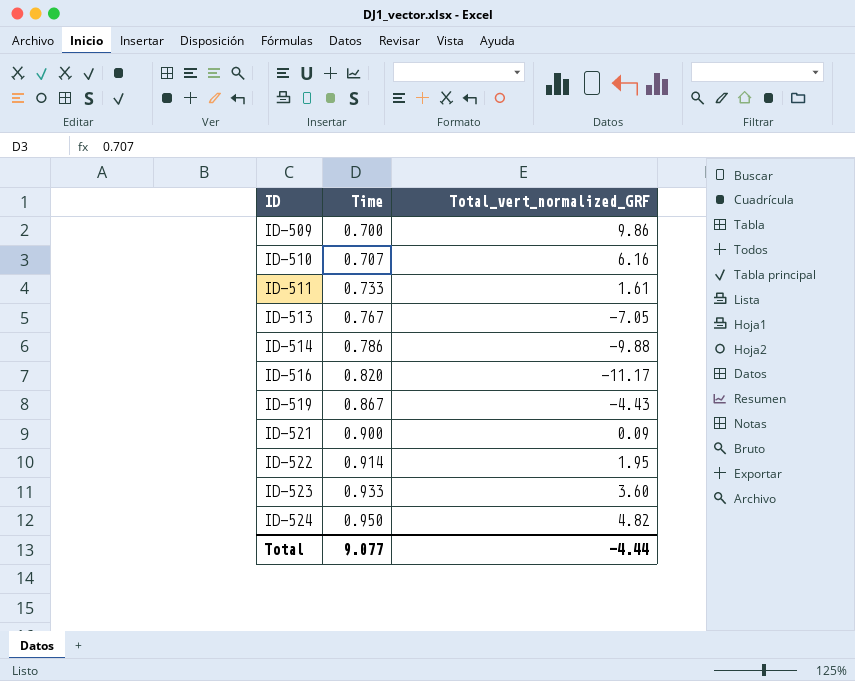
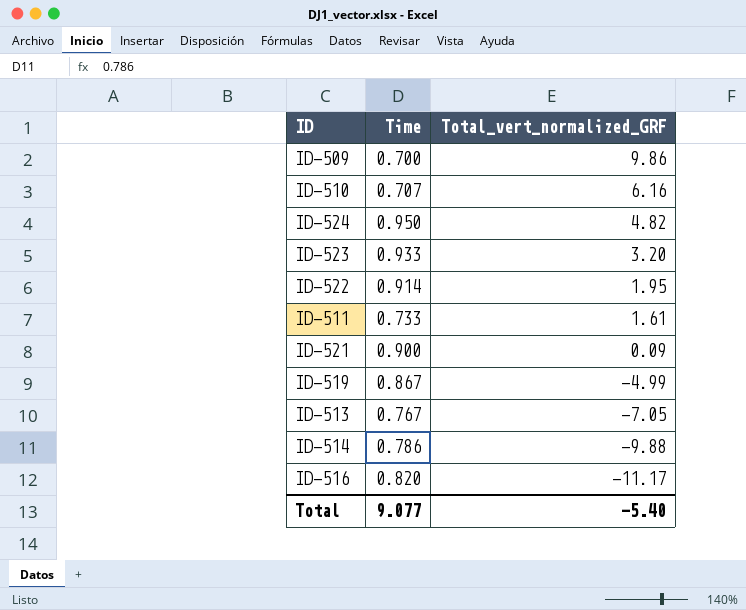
row order: ID ascending -> Total_vert_normalized_GRF descending
ID-523 | Total_vert_normalized_GRF: 3.60 -> 3.20
ID-519 | Total_vert_normalized_GRF: -4.43 -> -4.99
Total | Total_vert_normalized_GRF: -4.44 -> -5.40

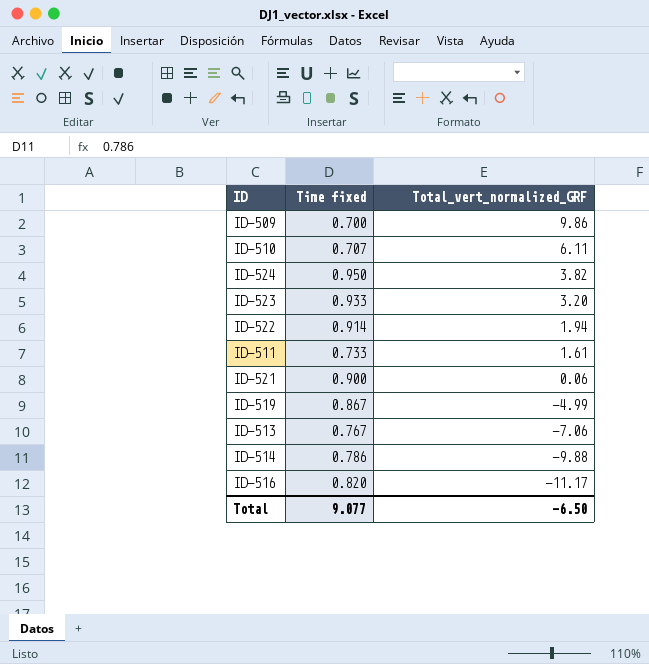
column name: Time -> Time fixed
ID-510 | Total_vert_normalized_GRF: 6.16 -> 6.11
ID-524 | Total_vert_normalized_GRF: 4.82 -> 3.82
ID-522 | Total_vert_normalized_GRF: 1.95 -> 1.94
ID-521 | Total_vert_normalized_GRF: 0.09 -> 0.06
ID-513 | Total_vert_normalized_GRF: -7.05 -> -7.06
Total | Total_vert_normalized_GRF: -5.40 -> -6.50

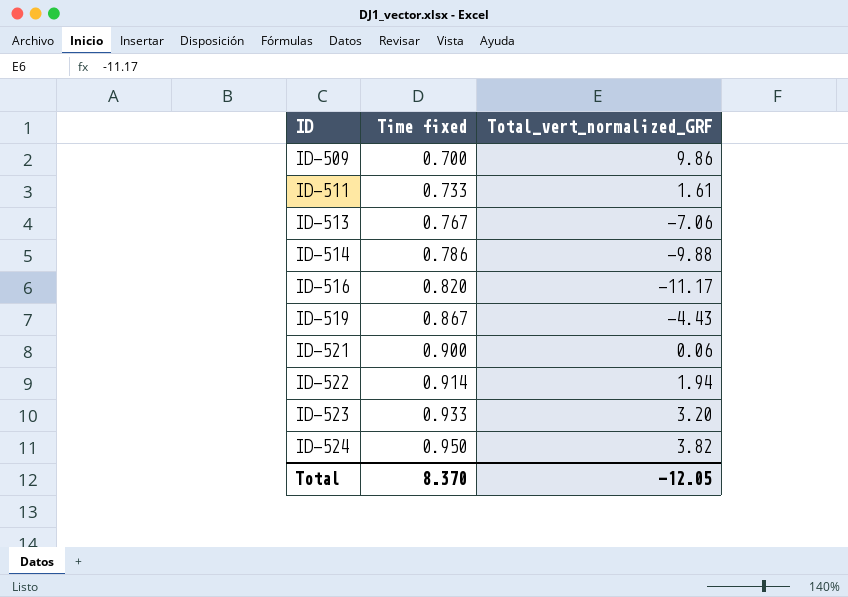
row order: Total_vert_normalized_GRF descending -> ID ascending
row ID-510: 0.707 | 6.11 -> none
ID-519 | Total_vert_normalized_GRF: -4.99 -> -4.43
Total | Time fixed: 9.077 -> 8.370
Total | Total_vert_normalized_GRF: -6.50 -> -12.05

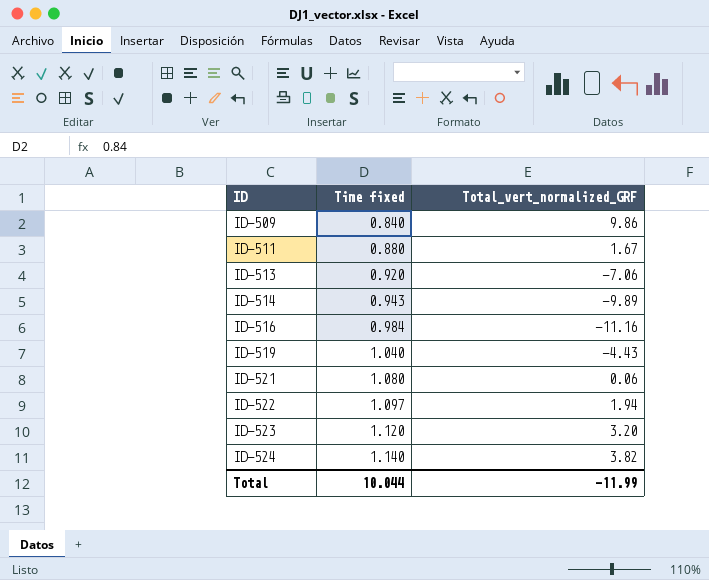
ID-509 | Time fixed: 0.700 -> 0.840
ID-511 | Time fixed: 0.733 -> 0.880
ID-511 | Total_vert_normalized_GRF: 1.61 -> 1.67
ID-513 | Time fixed: 0.767 -> 0.920
ID-514 | Time fixed: 0.786 -> 0.943
ID-514 | Total_vert_normalized_GRF: -9.88 -> -9.89
ID-516 | Time fixed: 0.820 -> 0.984
ID-516 | Total_vert_normalized_GRF: -11.17 -> -11.16
ID-519 | Time fixed: 0.867 -> 1.040
ID-521 | Time fixed: 0.900 -> 1.080
ID-522 | Time fixed: 0.914 -> 1.097
ID-523 | Time fixed: 0.933 -> 1.120
ID-524 | Time fixed: 0.950 -> 1.140
Total | Time fixed: 8.370 -> 10.044
Total | Total_vert_normalized_GRF: -12.05 -> -11.99

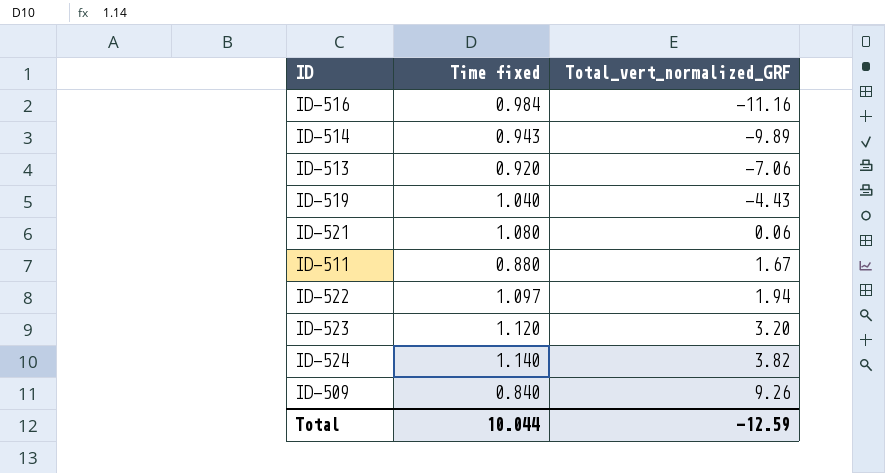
row order: ID ascending -> Total_vert_normalized_GRF ascending
ID-509 | Total_vert_normalized_GRF: 9.86 -> 9.26
Total | Total_vert_normalized_GRF: -11.99 -> -12.59

